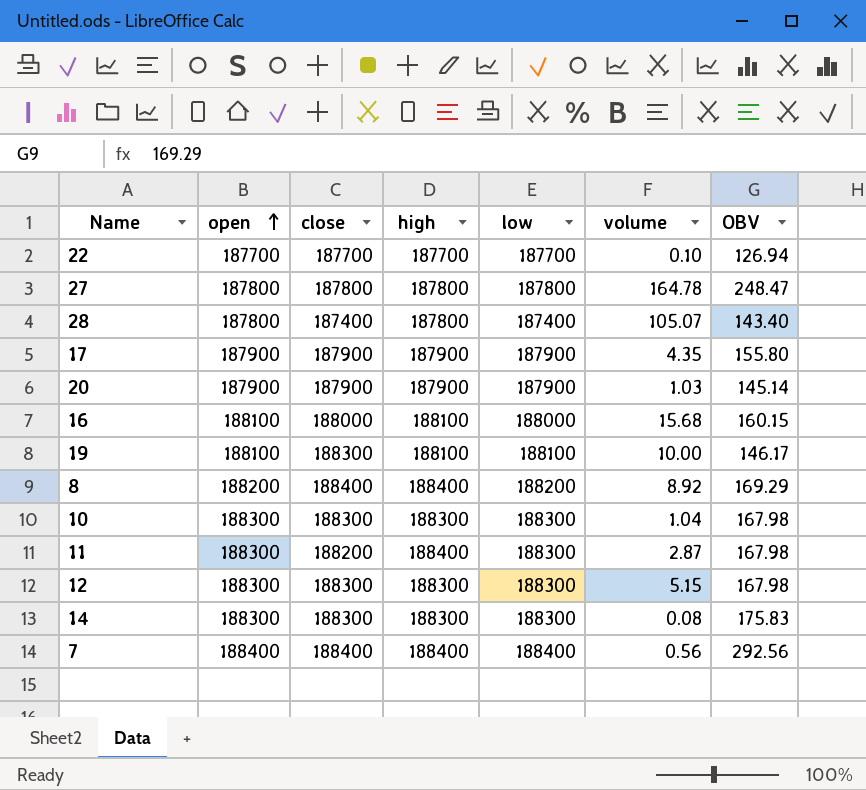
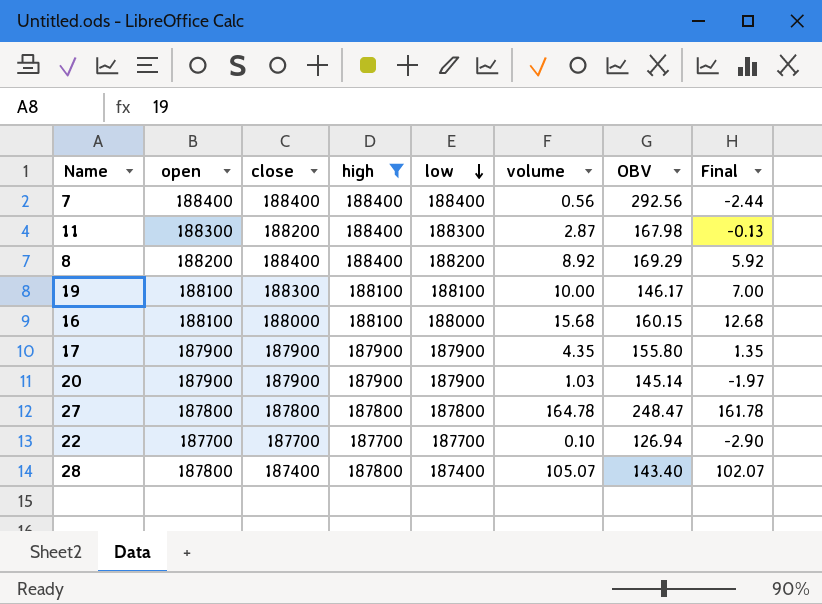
filter: none -> high != 188300
row order: open ascending -> low descending
column Final | formula: none -> [volume] - 3

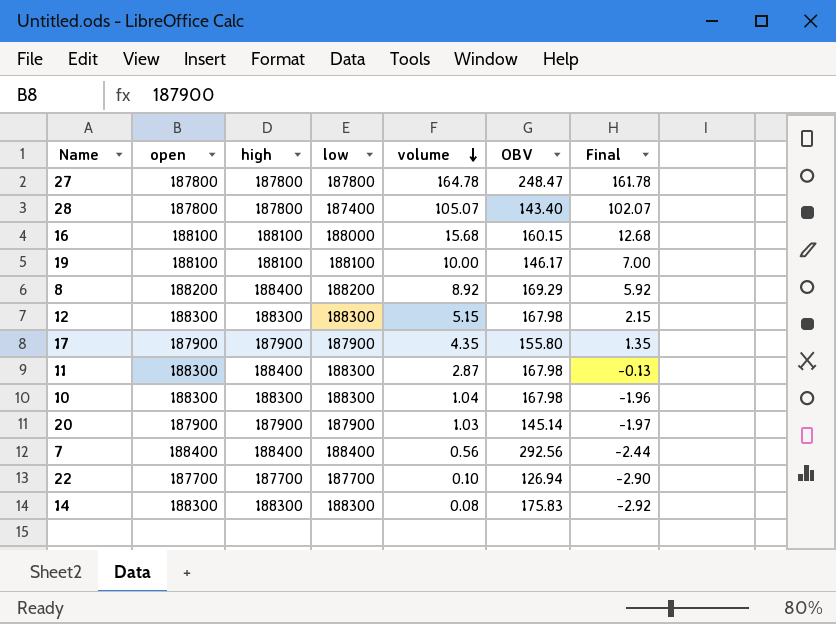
filter: high != 188300 -> none
row order: low descending -> volume descending
column close | position: 3 -> none

